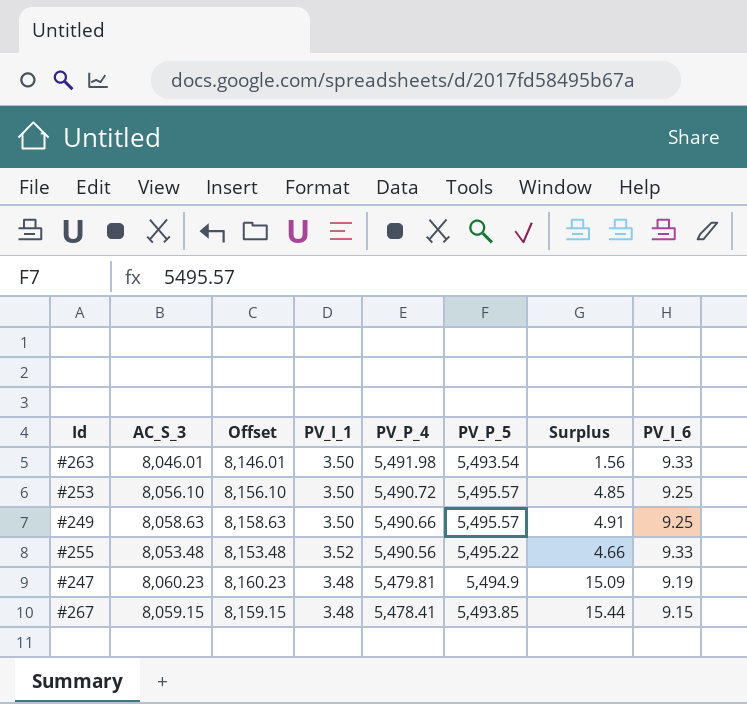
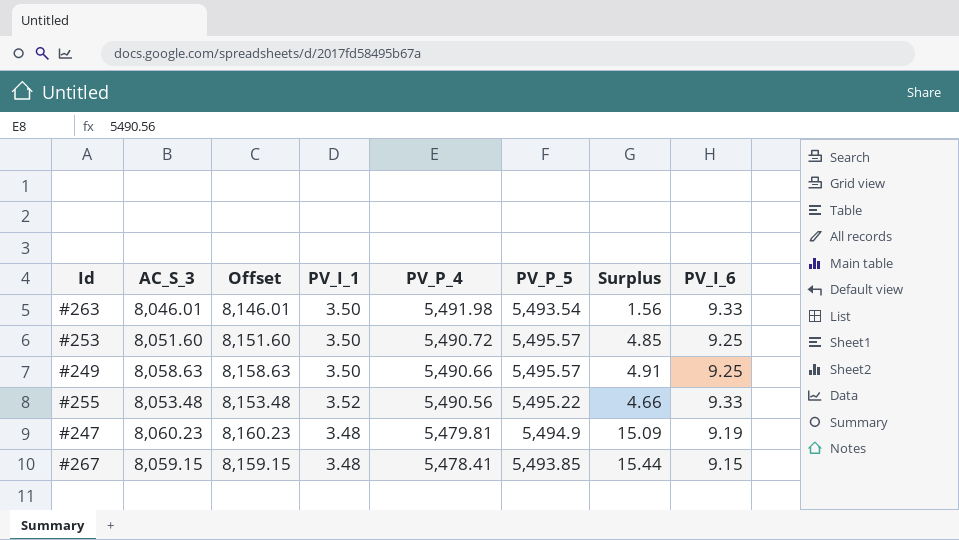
#253 | AC_S_3: 8,056.10 -> 8,051.60
#253 | Offset: 8,156.10 -> 8,151.60

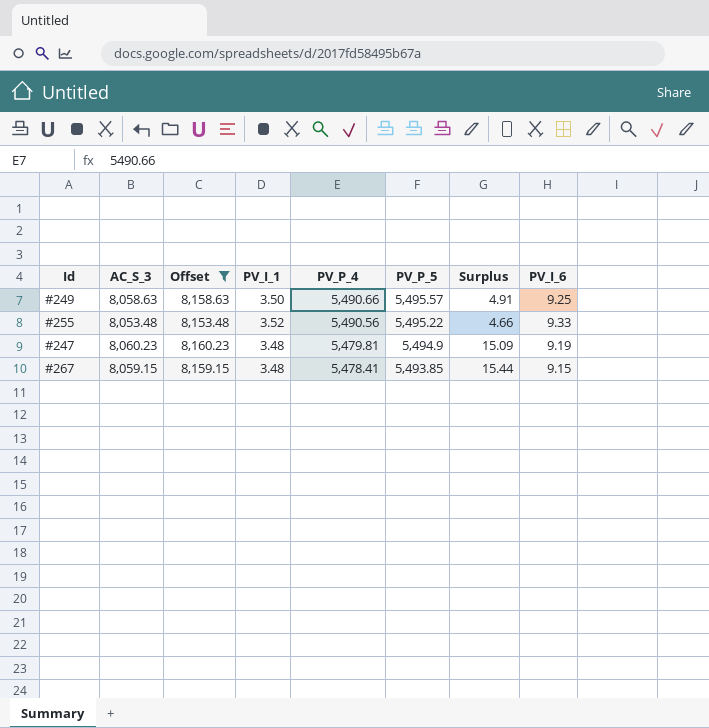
filter: none -> Offset >= 8,153.48

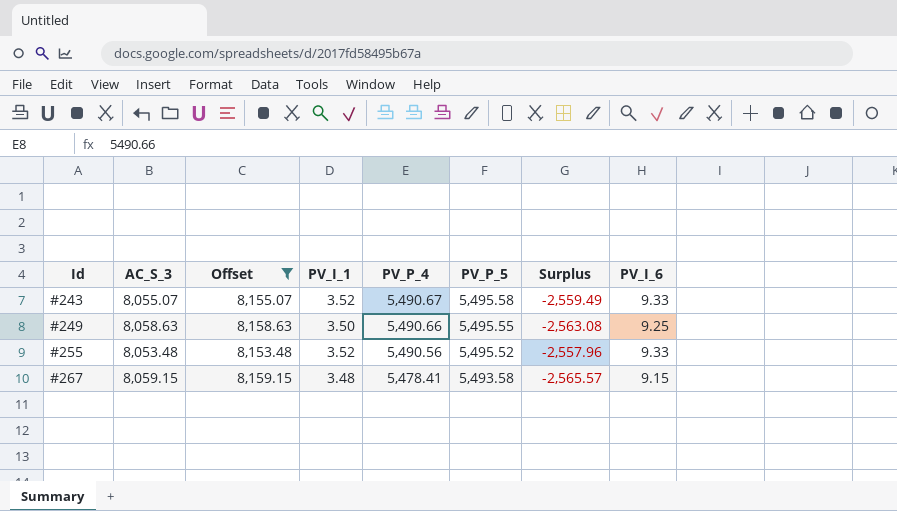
column Surplus | formula: [PV_P_5] - [PV_P_4] -> [PV_P_5] - [AC_S_3]
row #247: 8,060.23 | 8,160.23 | 3.48 | 5,479.81 | 5,494.9 | 15.09 | 9.19 -> none
row #243: none -> 8,055.07 | 8,155.07 | 3.52 | 5,490.67 | 5,495.58 | -2,559.49 | 9.33
#249 | PV_P_5: 5,495.57 -> 5,495.55
#255 | PV_P_5: 5,495.22 -> 5,495.52
#267 | PV_P_5: 5,493.85 -> 5,493.58

